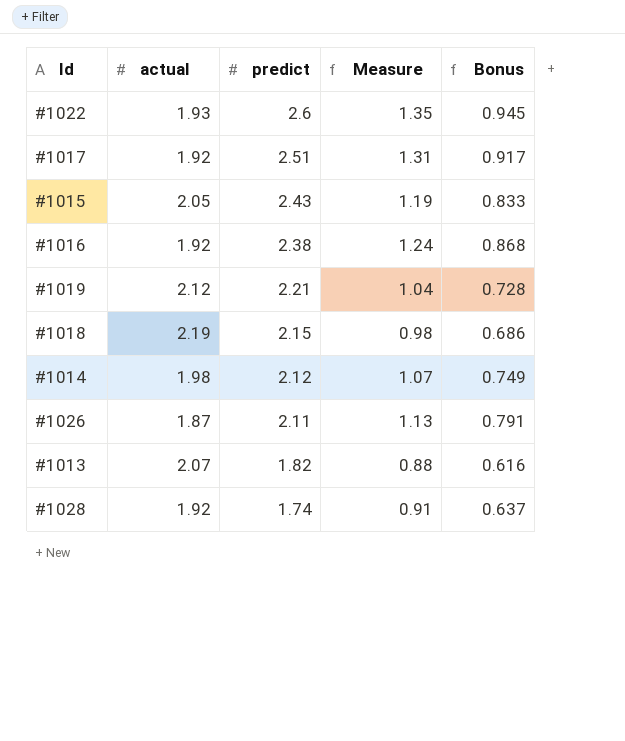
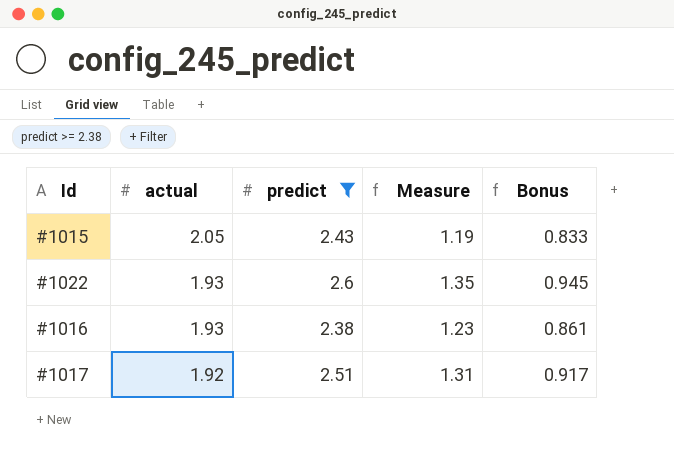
filter: none -> predict >= 2.38
row order: predict descending -> actual descending
#1016 | actual: 1.92 -> 1.93
#1016 | Measure: 1.24 -> 1.23
#1016 | Bonus: 0.868 -> 0.861

